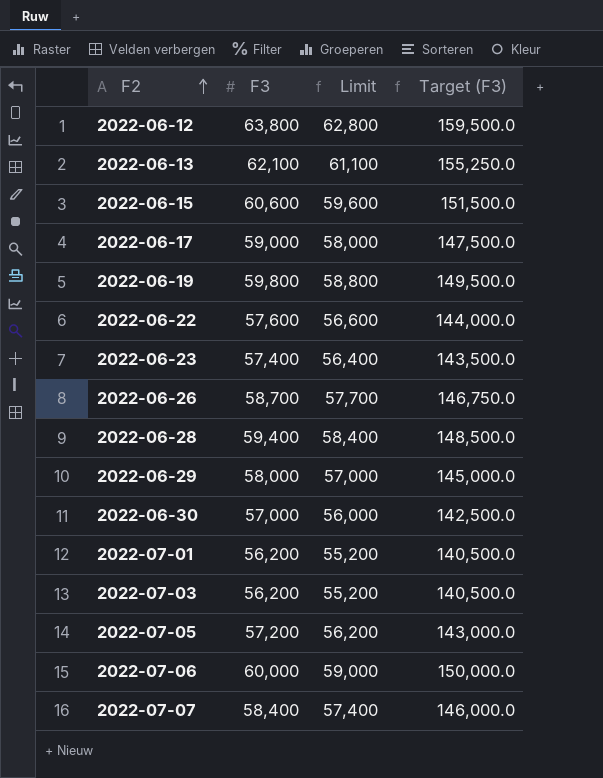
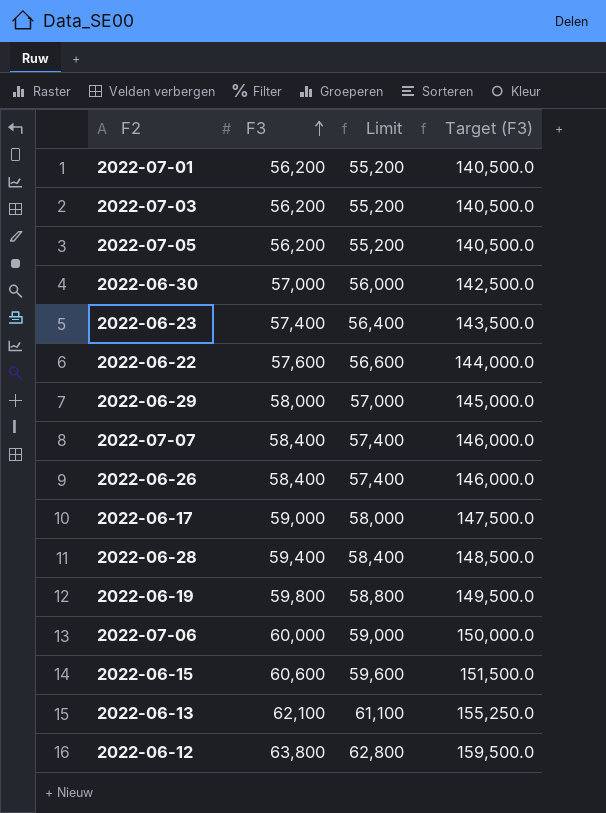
row order: F2 ascending -> F3 ascending
2022-07-05 | F3: 57,200 -> 56,200
2022-07-05 | Limit: 56,200 -> 55,200
2022-07-05 | Target (F3): 143,000.0 -> 140,500.0
2022-06-26 | F3: 58,700 -> 58,400
2022-06-26 | Limit: 57,700 -> 57,400
2022-06-26 | Target (F3): 146,750.0 -> 146,000.0

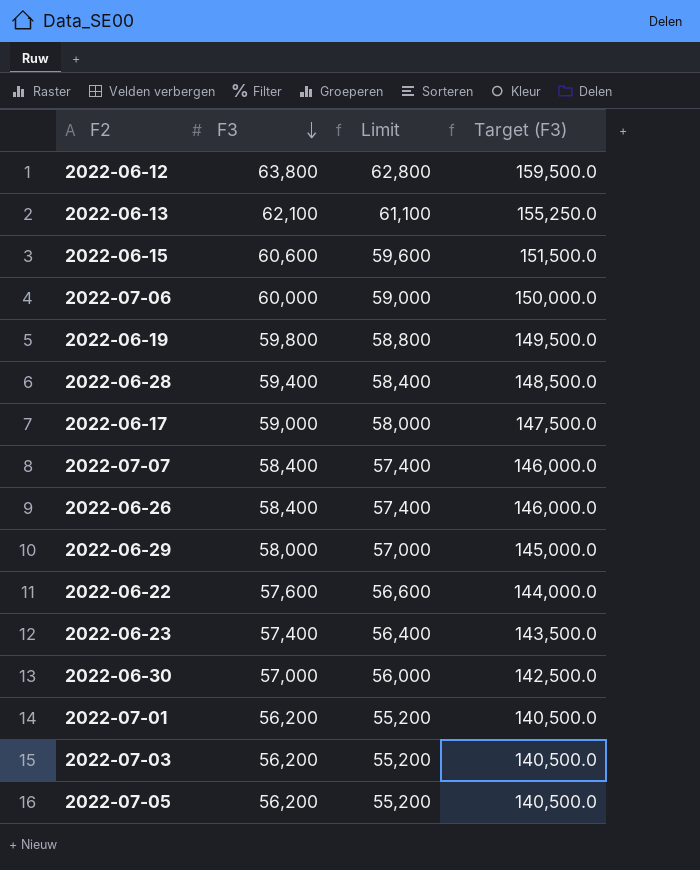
row order: F3 ascending -> F3 descending

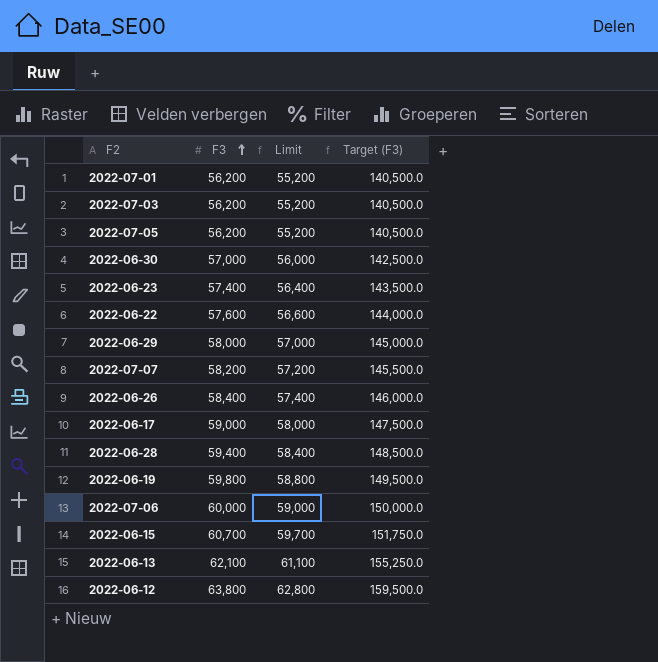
row order: F3 descending -> F3 ascending
2022-07-07 | F3: 58,400 -> 58,200
2022-07-07 | Limit: 57,400 -> 57,200
2022-07-07 | Target (F3): 146,000.0 -> 145,500.0
2022-06-15 | F3: 60,600 -> 60,700
2022-06-15 | Limit: 59,600 -> 59,700
2022-06-15 | Target (F3): 151,500.0 -> 151,750.0

